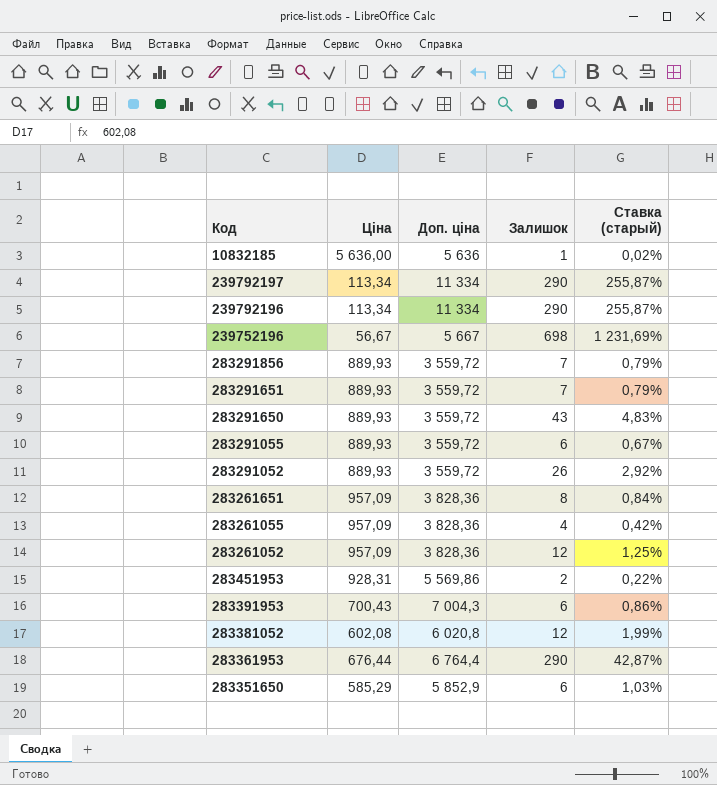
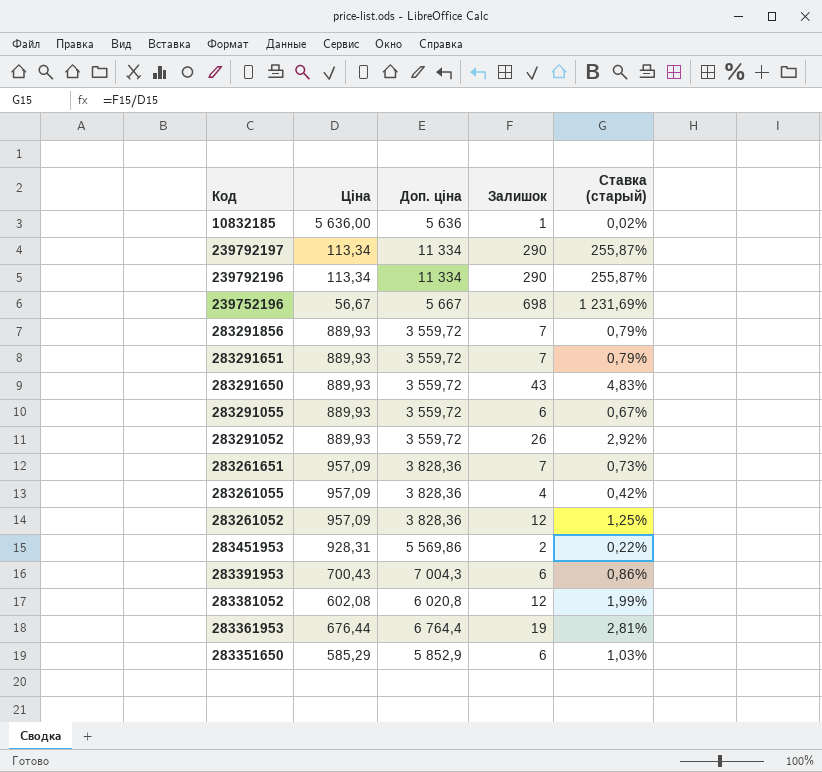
283261651 | Залишок: 8 -> 7
283261651 | Ставка (старый): 0,84% -> 0,73%
283361953 | Залишок: 290 -> 19
283361953 | Ставка (старый): 42,87% -> 2,81%

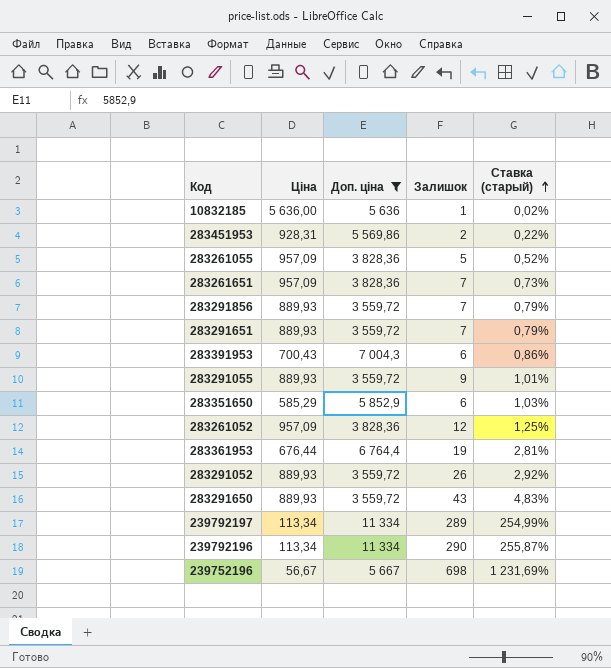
filter: none -> Доп. ціна != 6 020,8
row order: none -> Ставка (старый) ascending
283261055 | Залишок: 4 -> 5
283261055 | Ставка (старый): 0,42% -> 0,52%
283291055 | Залишок: 6 -> 9
283291055 | Ставка (старый): 0,67% -> 1,01%
239792197 | Залишок: 290 -> 289
239792197 | Ставка (старый): 255,87% -> 254,99%

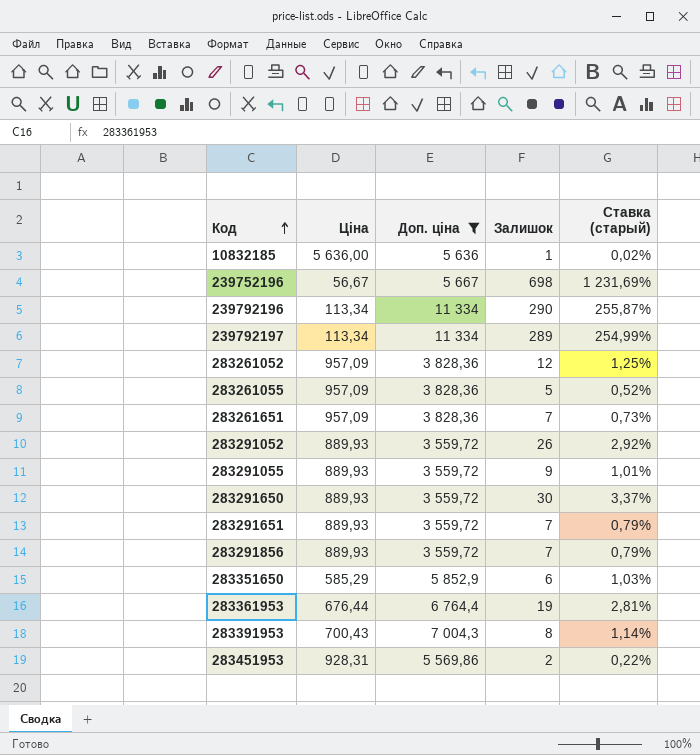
row order: Ставка (старый) ascending -> Код ascending
283291650 | Залишок: 43 -> 30
283291650 | Ставка (старый): 4,83% -> 3,37%
283391953 | Залишок: 6 -> 8
283391953 | Ставка (старый): 0,86% -> 1,14%

